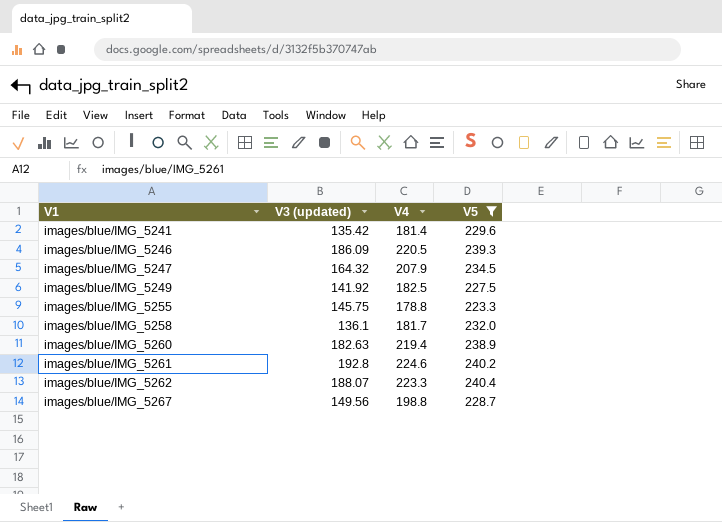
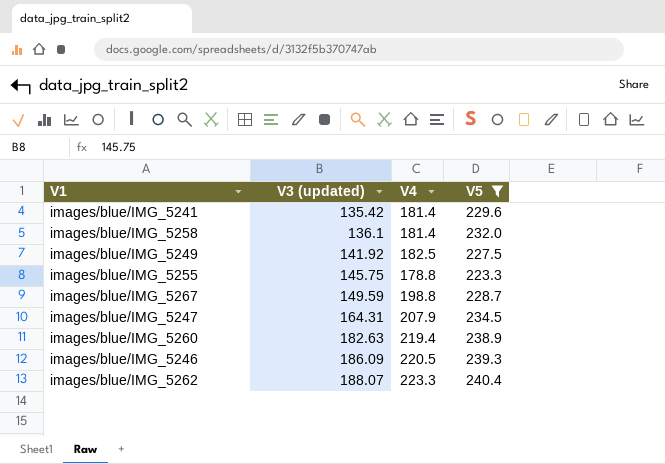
row order: V1 ascending -> V3 (updated) ascending
row images/blue/IMG_5261: 192.8 | 224.6 | 240.2 -> none
images/blue/IMG_5258 | V4: 181.7 -> 181.4
images/blue/IMG_5267 | V3 (updated): 149.56 -> 149.59
images/blue/IMG_5247 | V3 (updated): 164.32 -> 164.31

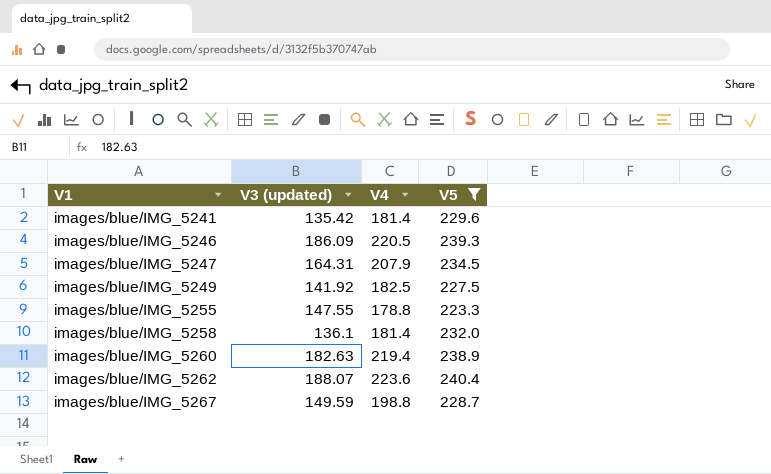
row order: V3 (updated) ascending -> V1 ascending
images/blue/IMG_5255 | V3 (updated): 145.75 -> 147.55
images/blue/IMG_5262 | V4: 223.3 -> 223.6

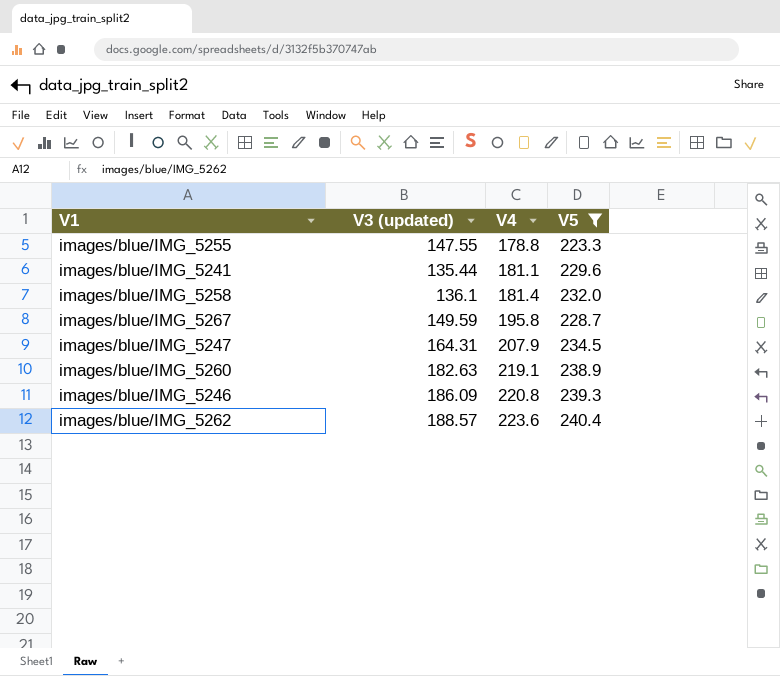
row order: V1 ascending -> V4 ascending
row images/blue/IMG_5249: 141.92 | 182.5 | 227.5 -> none
images/blue/IMG_5241 | V3 (updated): 135.42 -> 135.44
images/blue/IMG_5241 | V4: 181.4 -> 181.1
images/blue/IMG_5267 | V4: 198.8 -> 195.8
images/blue/IMG_5260 | V4: 219.4 -> 219.1
images/blue/IMG_5246 | V4: 220.5 -> 220.8
images/blue/IMG_5262 | V3 (updated): 188.07 -> 188.57

